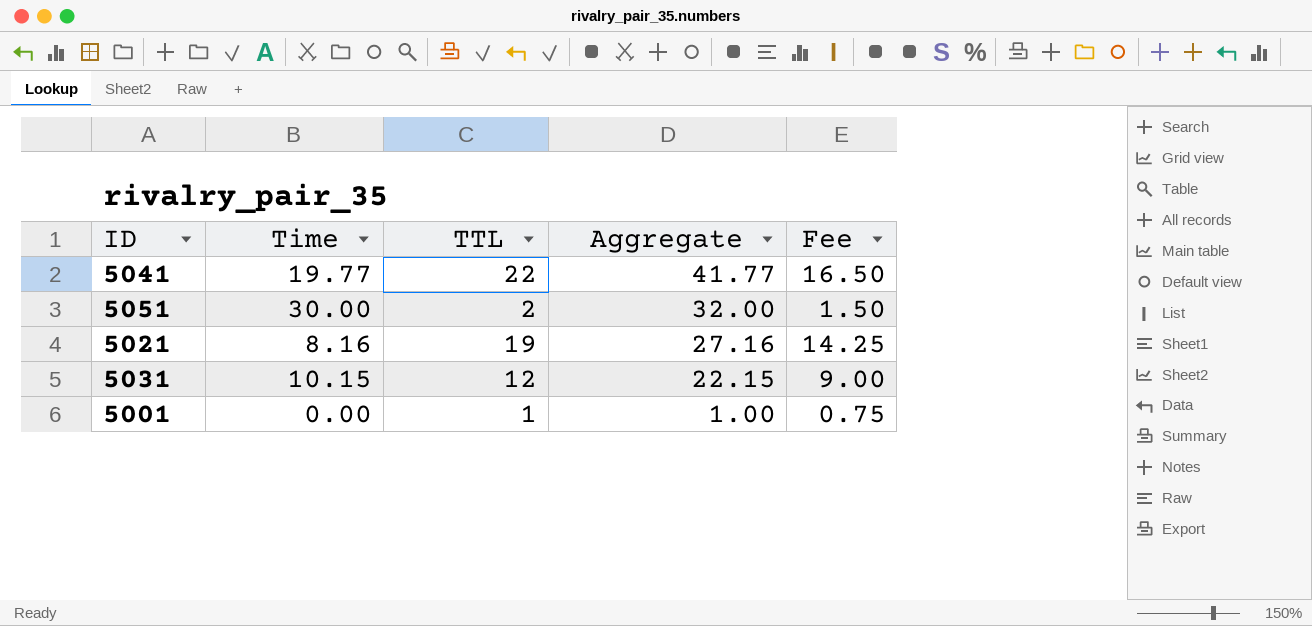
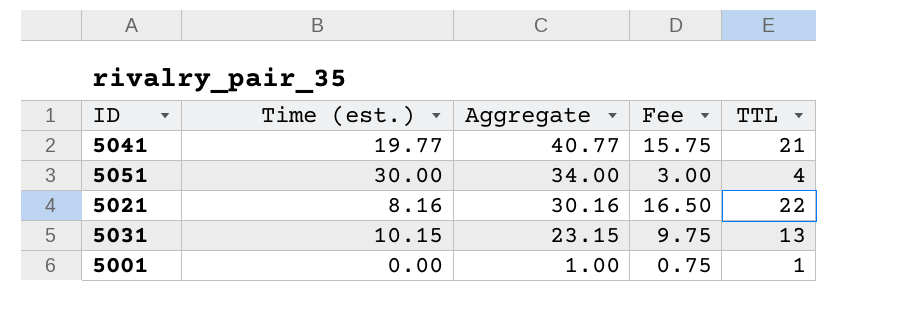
column name: Time -> Time (est.)
column TTL | position: 3 -> 5
5041 | Aggregate: 41.77 -> 40.77
5041 | Fee: 16.50 -> 15.75
5041 | TTL: 22 -> 21
5051 | Aggregate: 32.00 -> 34.00
5051 | Fee: 1.50 -> 3.00
5051 | TTL: 2 -> 4
5021 | Aggregate: 27.16 -> 30.16
5021 | Fee: 14.25 -> 16.50
5021 | TTL: 19 -> 22
5031 | Aggregate: 22.15 -> 23.15
5031 | Fee: 9.00 -> 9.75
5031 | TTL: 12 -> 13

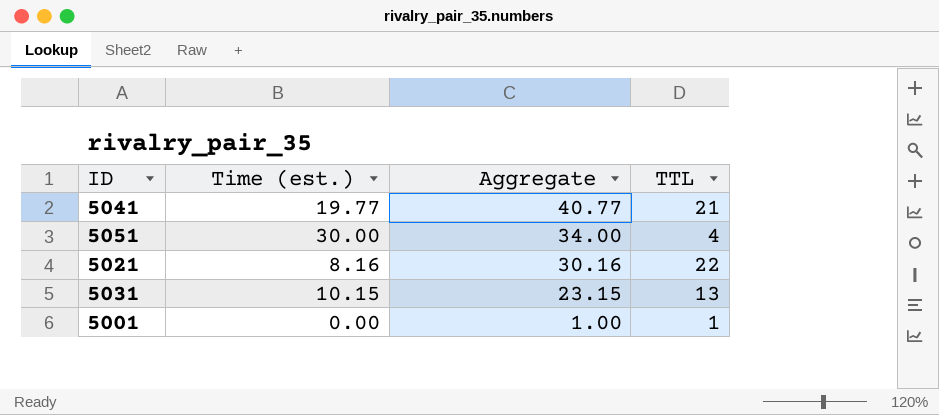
column Fee | formula: [TTL] * 0.75 -> none

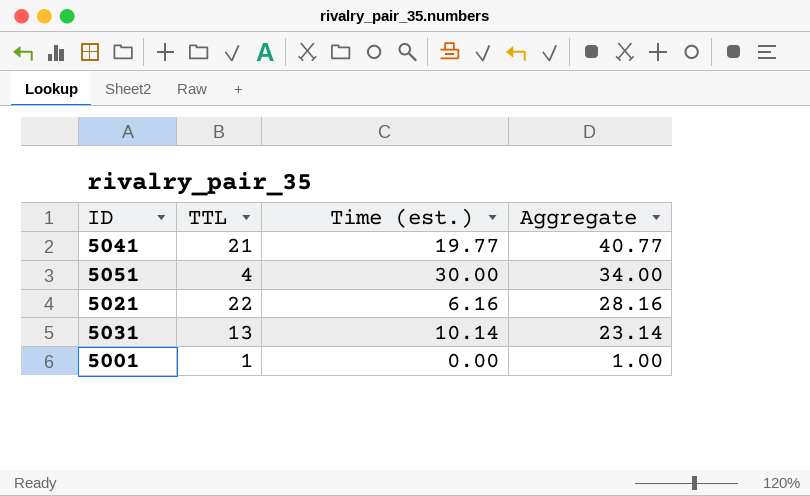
column TTL | position: 4 -> 2
5021 | Time (est.): 8.16 -> 6.16
5021 | Aggregate: 30.16 -> 28.16
5031 | Time (est.): 10.15 -> 10.14
5031 | Aggregate: 23.15 -> 23.14

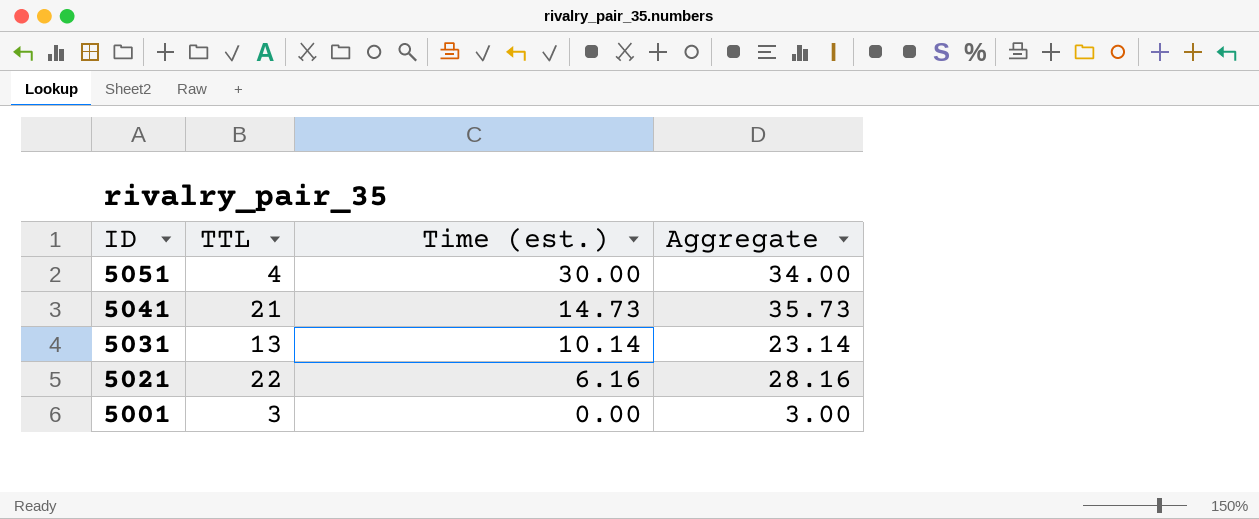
row order: Aggregate descending -> ID descending
5041 | Time (est.): 19.77 -> 14.73
5041 | Aggregate: 40.77 -> 35.73
5001 | TTL: 1 -> 3
5001 | Aggregate: 1.00 -> 3.00

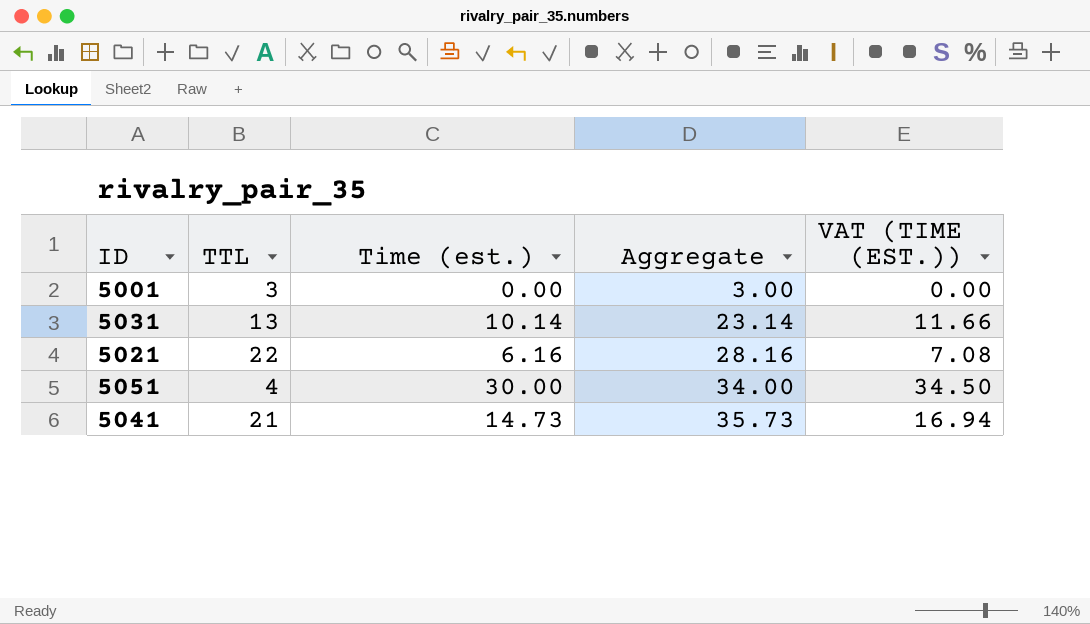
row order: ID descending -> Aggregate ascending
column VAT (TIME (EST.)) | formula: none -> [Time (est.)] * 1.15

